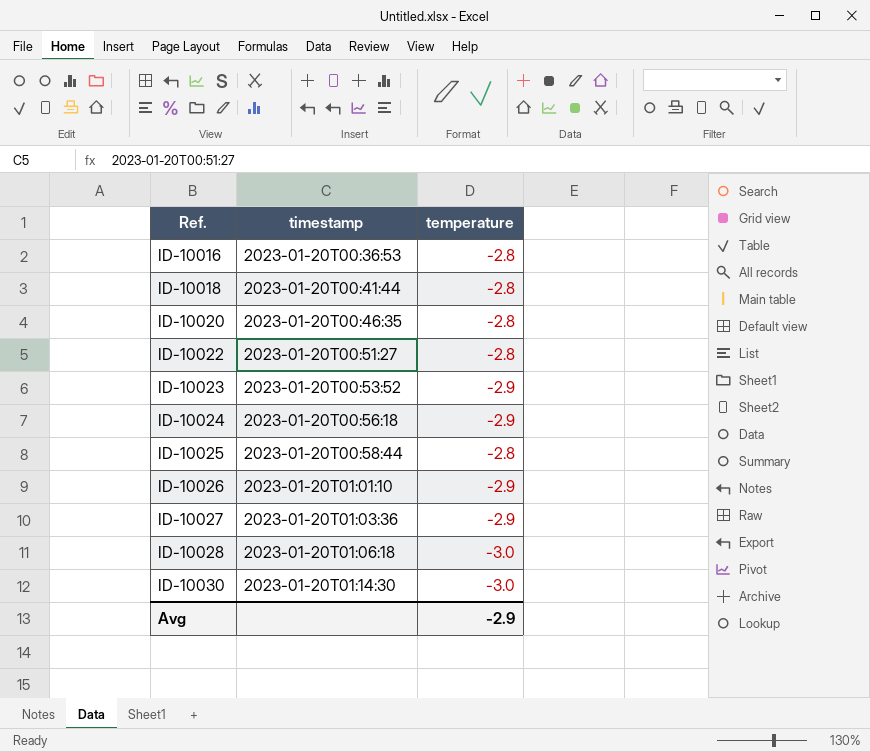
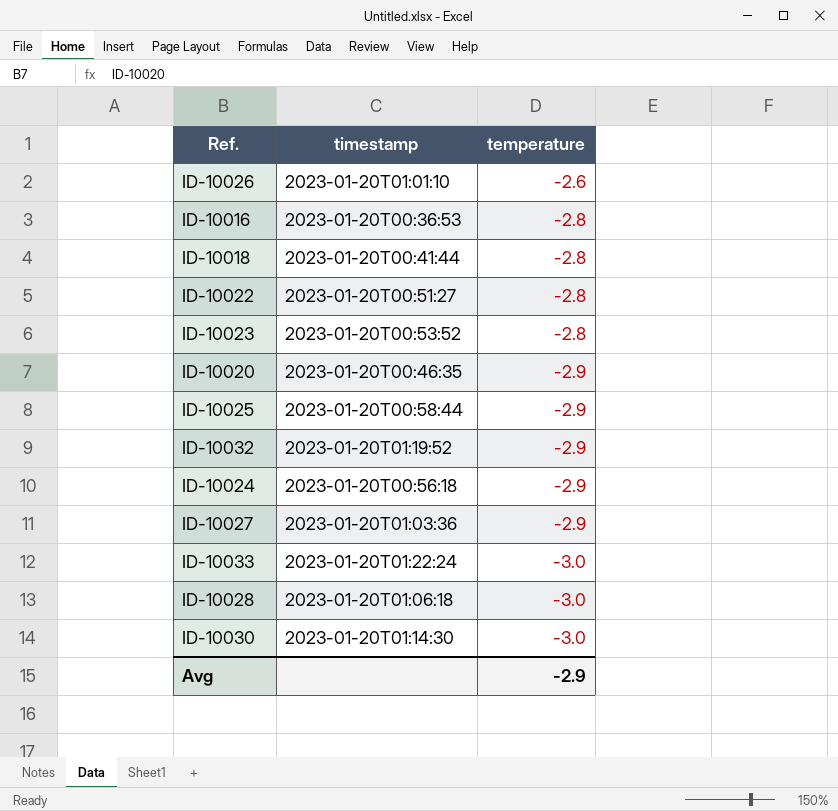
row order: Ref. ascending -> temperature descending
ID-10026 | temperature: -2.9 -> -2.6
ID-10023 | temperature: -2.9 -> -2.8
ID-10020 | temperature: -2.8 -> -2.9
ID-10025 | temperature: -2.8 -> -2.9
row ID-10032: none -> 2023-01-20T01:19:52 | -2.9
row ID-10033: none -> 2023-01-20T01:22:24 | -3.0

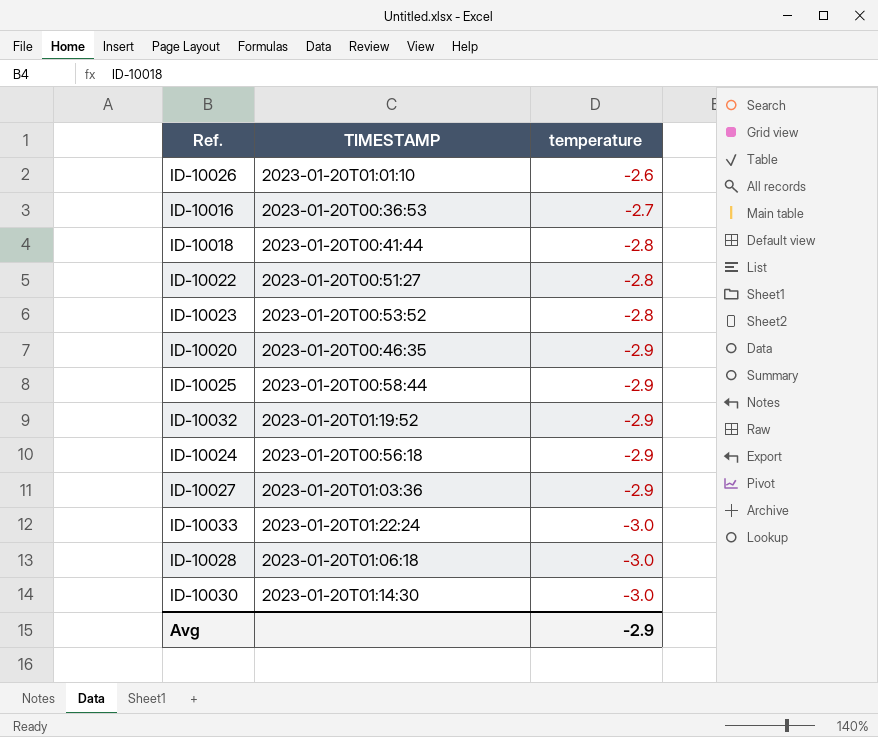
column name: timestamp -> TIMESTAMP
ID-10016 | temperature: -2.8 -> -2.7

